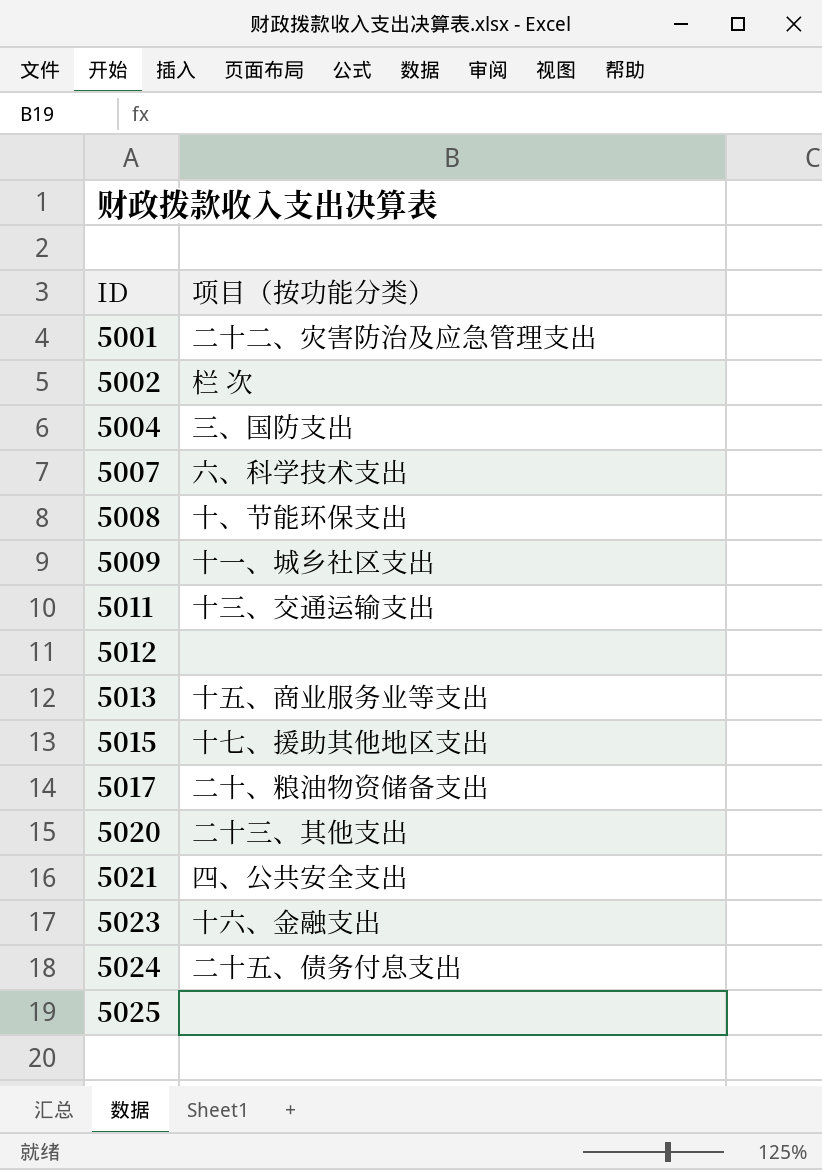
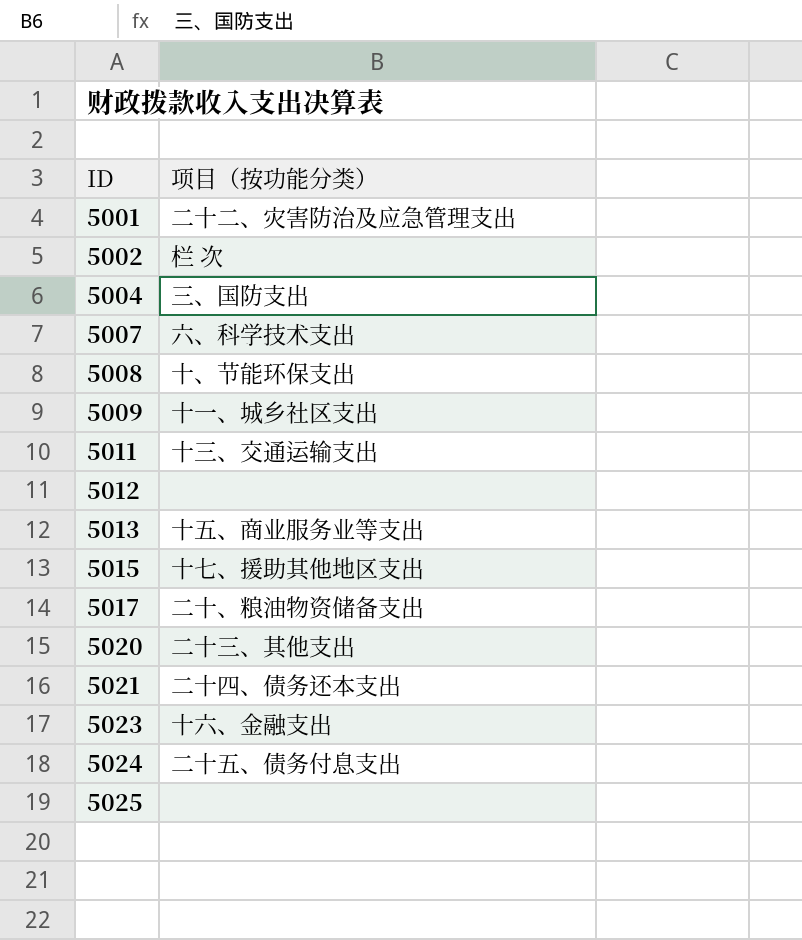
5021 | 项目（按功能分类）: 四、公共安全支出 -> 二十四、债务还本支出

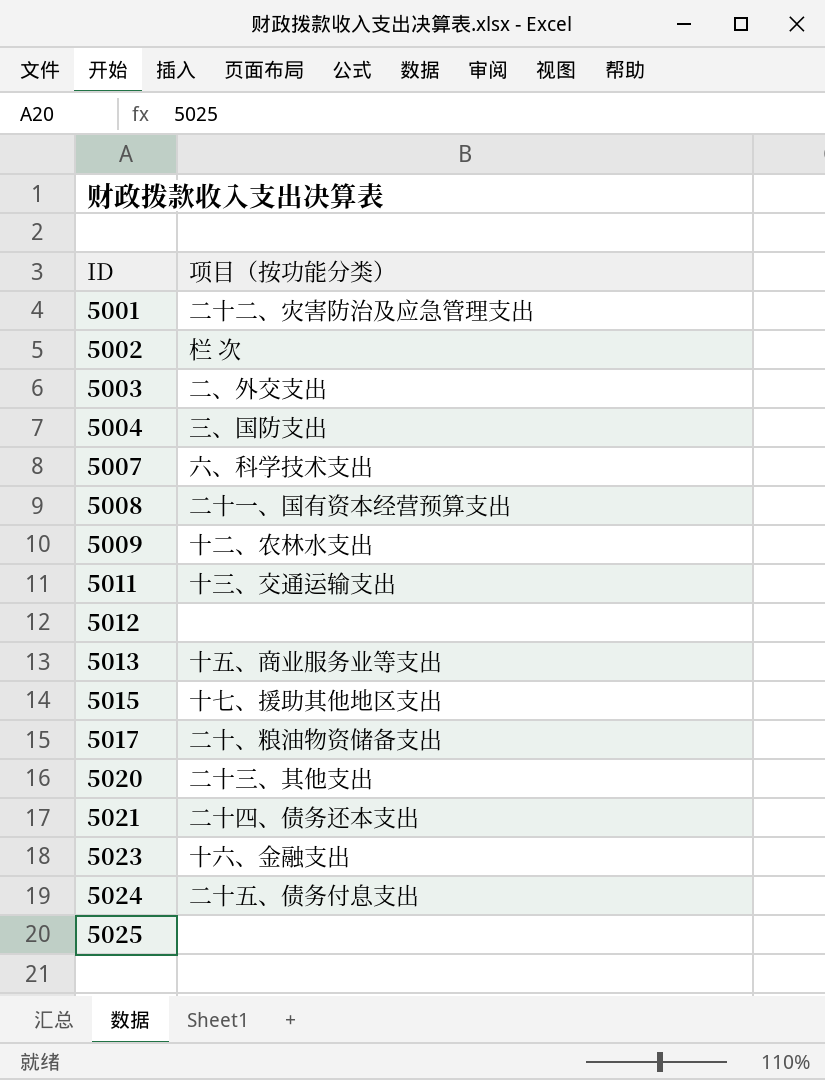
row 5003: none -> 二、外交支出
5008 | 项目（按功能分类）: 十、节能环保支出 -> 二十一、国有资本经营预算支出
5009 | 项目（按功能分类）: 十一、城乡社区支出 -> 十二、农林水支出

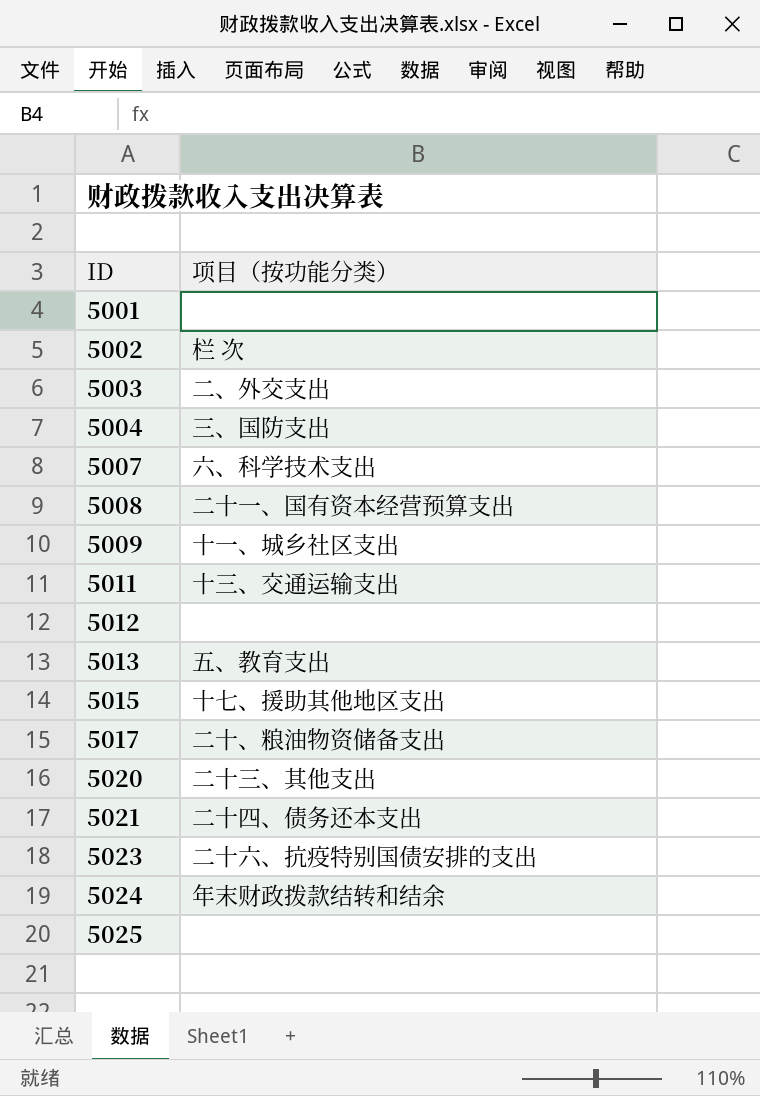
5001 | 项目（按功能分类）: 二十二、灾害防治及应急管理支出 -> none
5009 | 项目（按功能分类）: 十二、农林水支出 -> 十一、城乡社区支出
5013 | 项目（按功能分类）: 十五、商业服务业等支出 -> 五、教育支出
5023 | 项目（按功能分类）: 十六、金融支出 -> 二十六、抗疫特别国债安排的支出
5024 | 项目（按功能分类）: 二十五、债务付息支出 -> 年末财政拨款结转和结余

